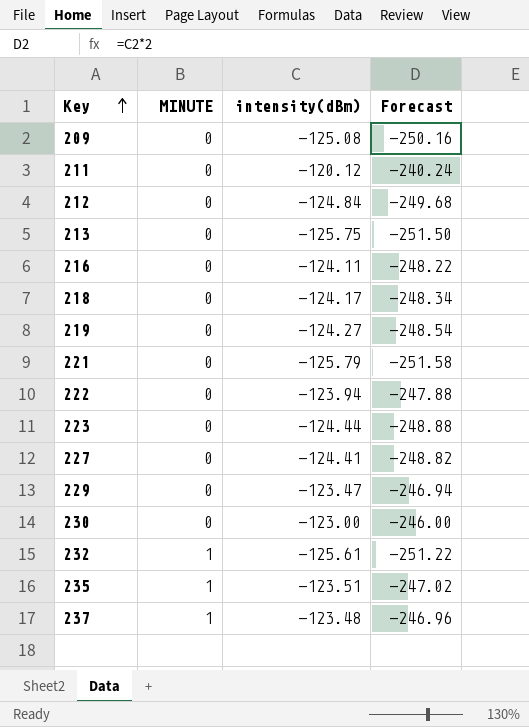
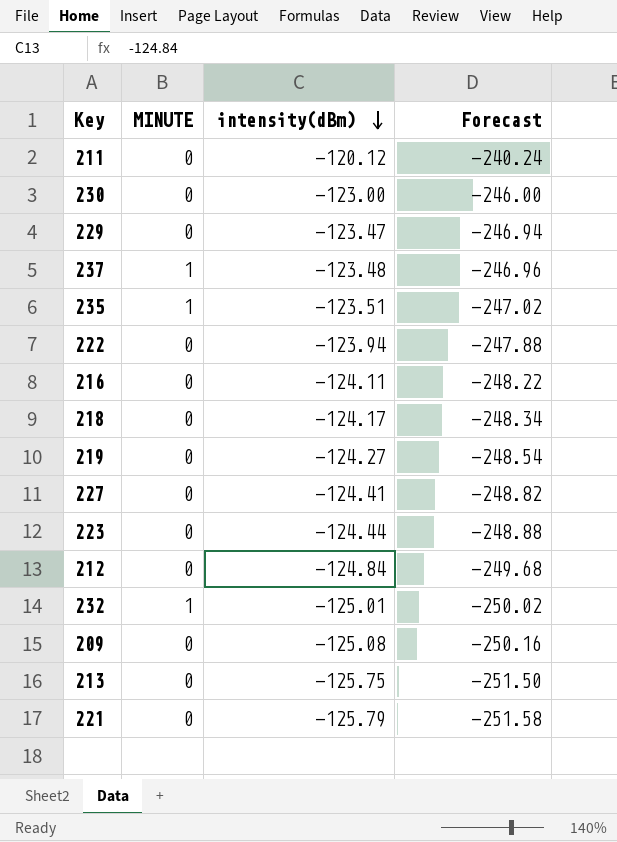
row order: Key ascending -> intensity(dBm) descending
232 | intensity(dBm): -125.61 -> -125.01
232 | Forecast: -251.22 -> -250.02

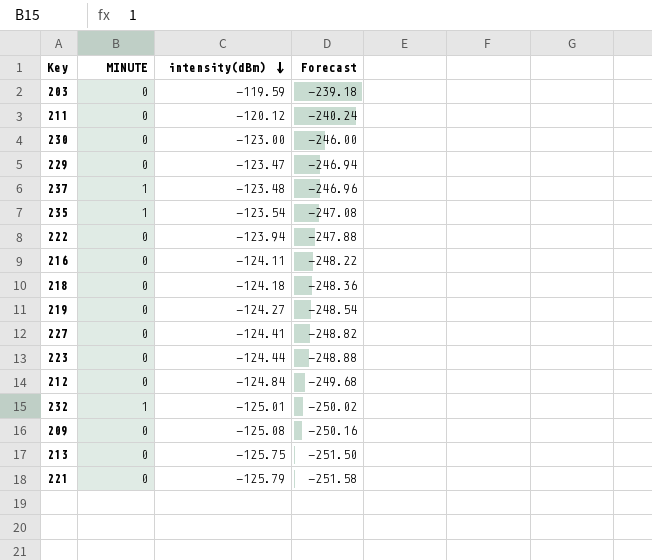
row 203: none -> 0 | -119.59 | -239.18
235 | intensity(dBm): -123.51 -> -123.54
235 | Forecast: -247.02 -> -247.08
218 | intensity(dBm): -124.17 -> -124.18
218 | Forecast: -248.34 -> -248.36

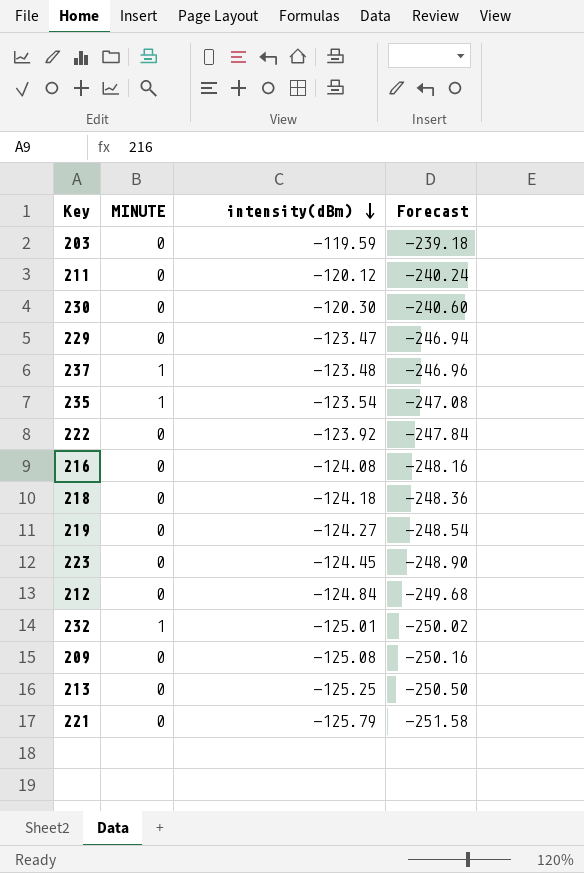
row 227: 0 | -124.41 | -248.82 -> none
230 | intensity(dBm): -123.00 -> -120.30
230 | Forecast: -246.00 -> -240.60
222 | intensity(dBm): -123.94 -> -123.92
222 | Forecast: -247.88 -> -247.84
216 | intensity(dBm): -124.11 -> -124.08
216 | Forecast: -248.22 -> -248.16
223 | intensity(dBm): -124.44 -> -124.45
223 | Forecast: -248.88 -> -248.90
213 | intensity(dBm): -125.75 -> -125.25
213 | Forecast: -251.50 -> -250.50

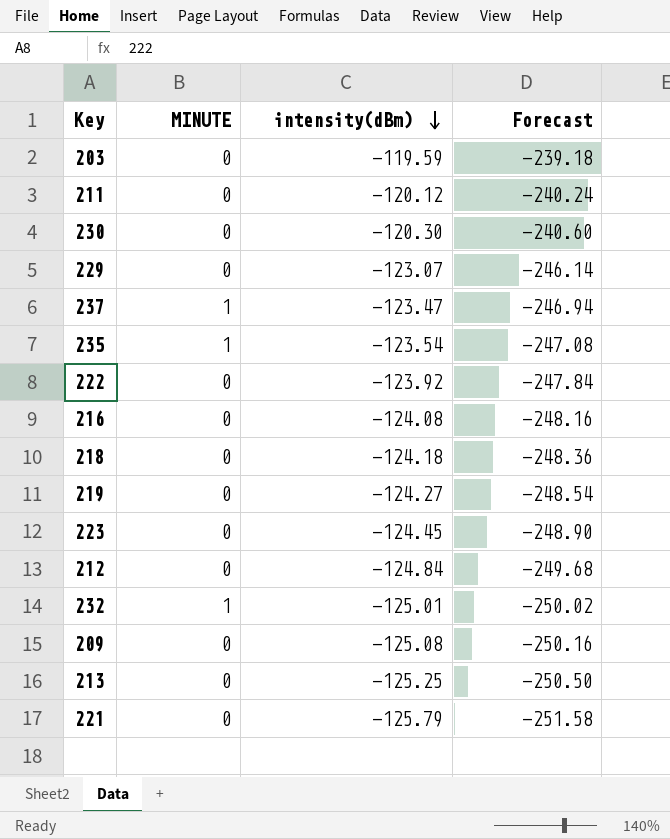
229 | intensity(dBm): -123.47 -> -123.07
229 | Forecast: -246.94 -> -246.14
237 | intensity(dBm): -123.48 -> -123.47
237 | Forecast: -246.96 -> -246.94

